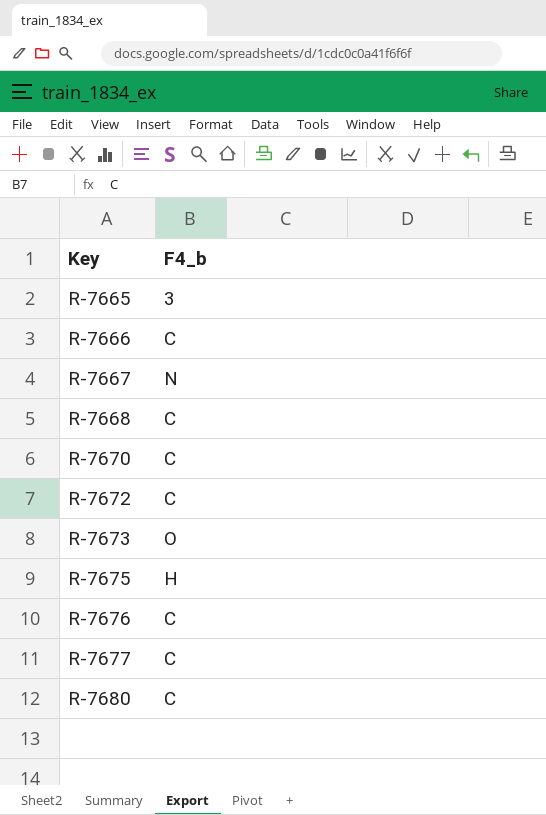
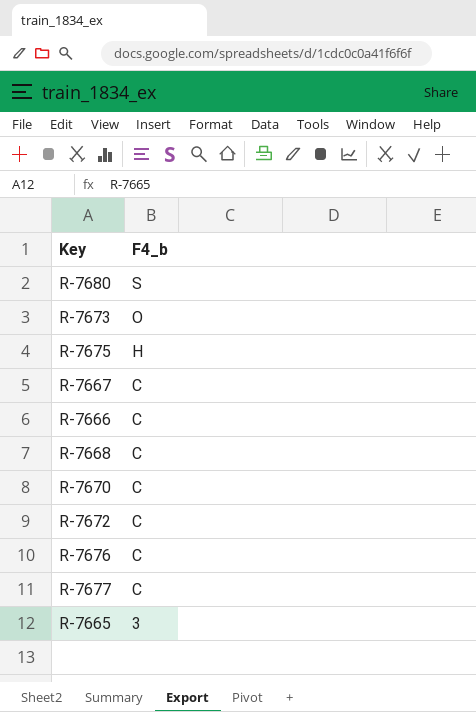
row order: Key ascending -> F4_b descending
R-7680 | F4_b: C -> S
R-7667 | F4_b: N -> C

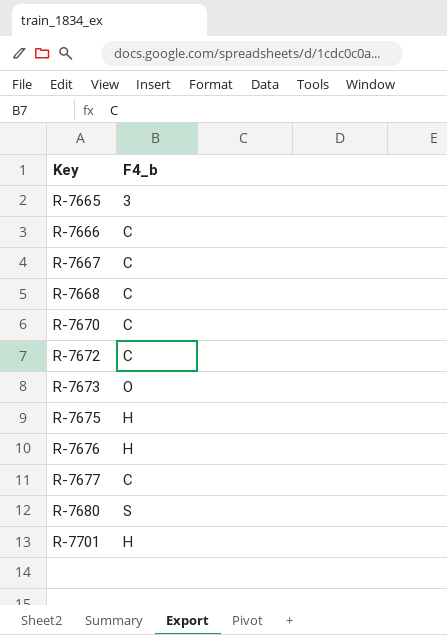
row order: F4_b descending -> Key ascending
R-7676 | F4_b: C -> H
row R-7701: none -> H

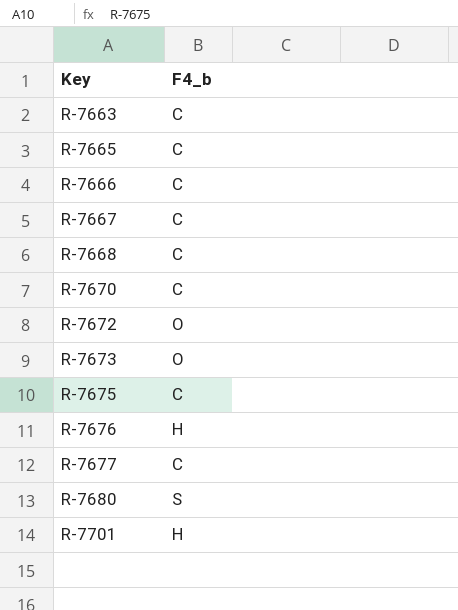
row R-7663: none -> C
R-7665 | F4_b: 3 -> C
R-7672 | F4_b: C -> O
R-7675 | F4_b: H -> C

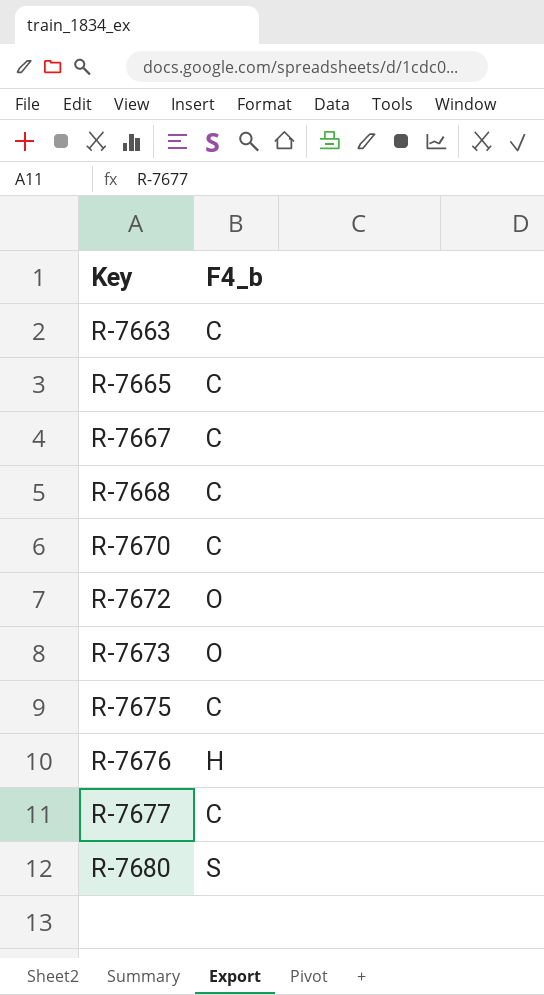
row R-7666: C -> none
row R-7701: H -> none

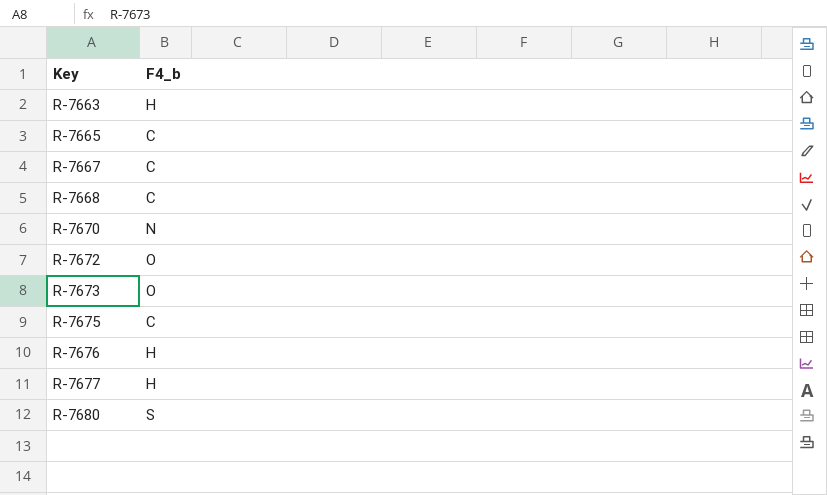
R-7663 | F4_b: C -> H
R-7670 | F4_b: C -> N
R-7677 | F4_b: C -> H

